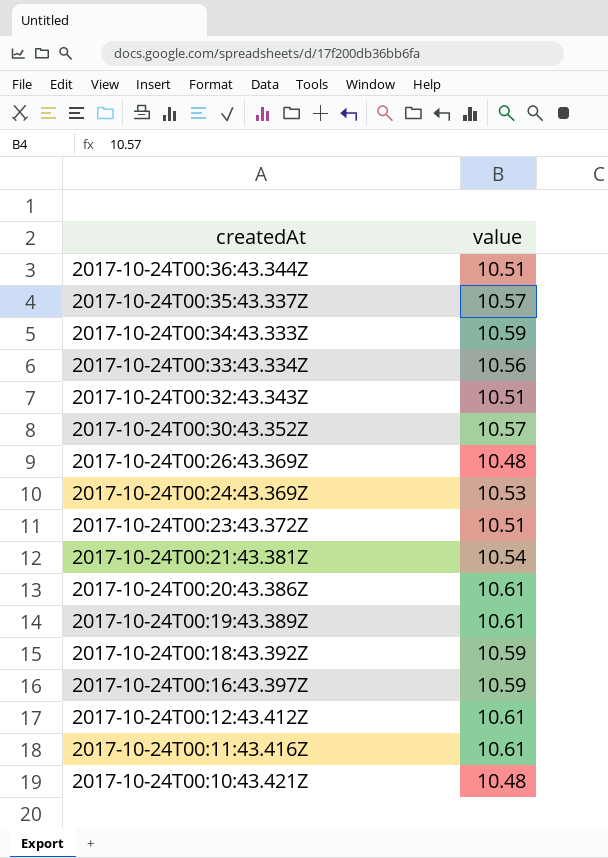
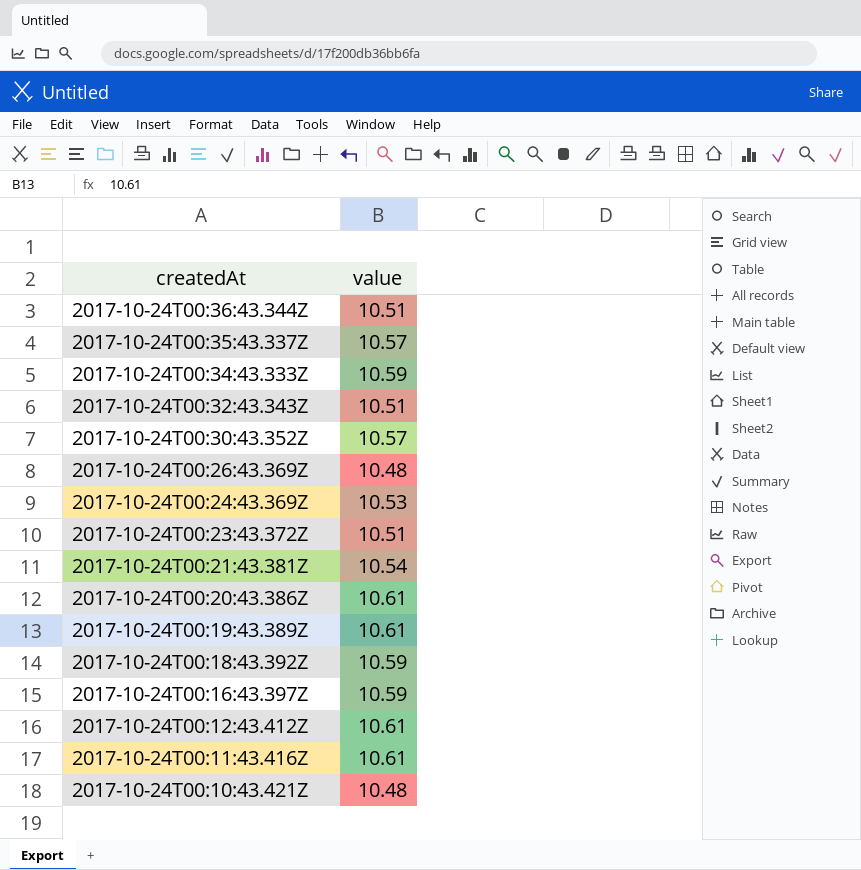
row 2017-10-24T00:33:43.334Z: 10.56 -> none

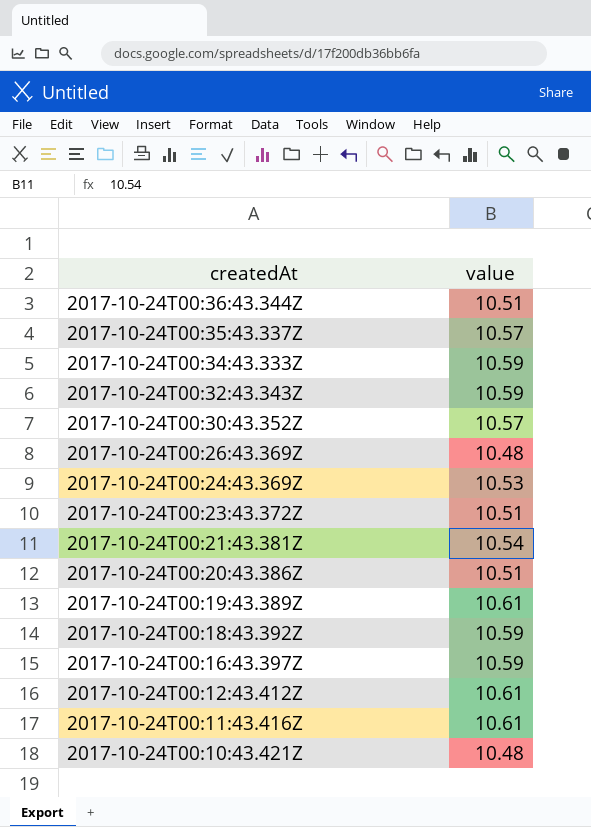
2017-10-24T00:32:43.343Z | value: 10.51 -> 10.59
2017-10-24T00:20:43.386Z | value: 10.61 -> 10.51

